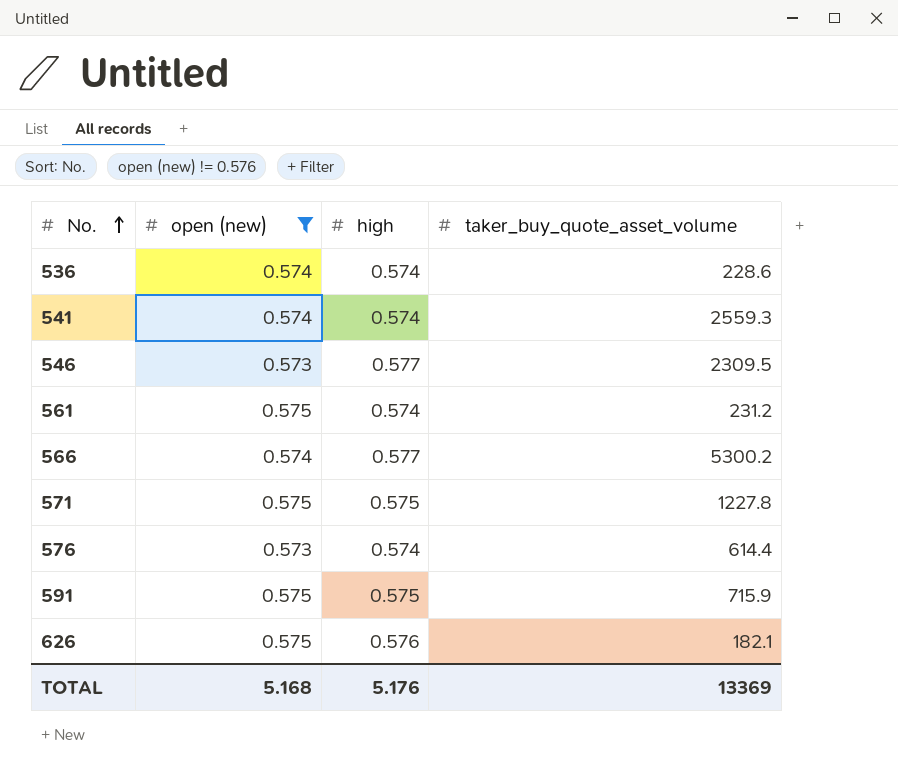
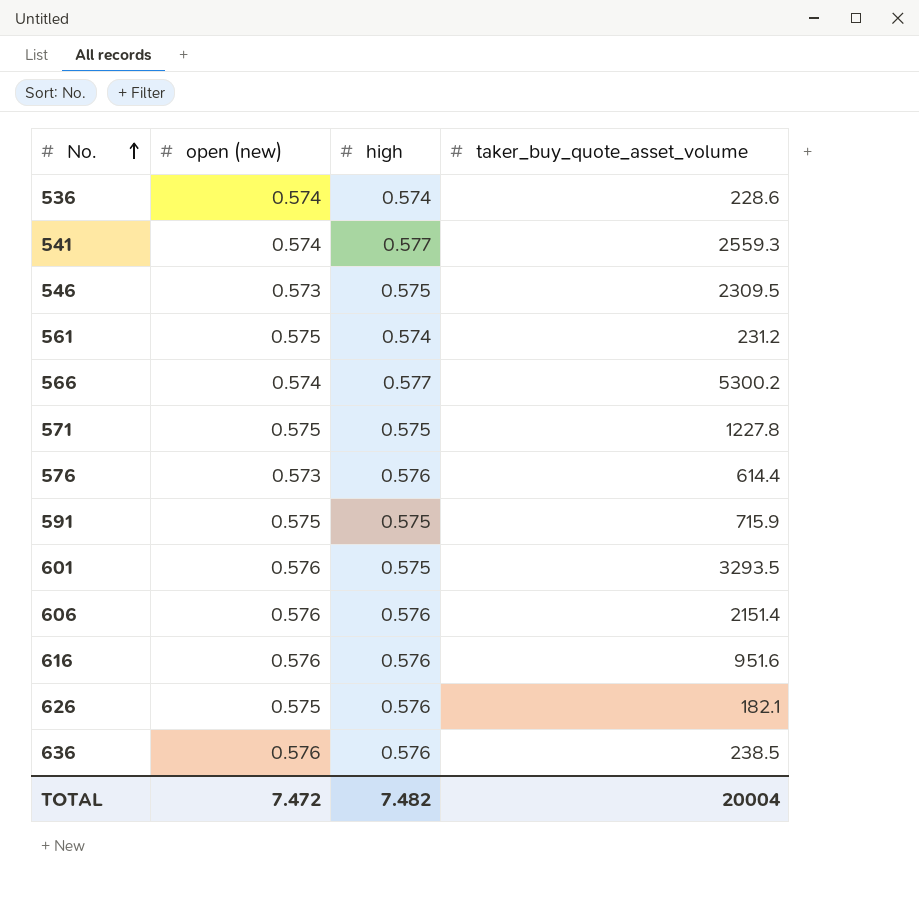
filter: open (new) != 0.576 -> none
541 | high: 0.574 -> 0.577
546 | high: 0.577 -> 0.575
576 | high: 0.574 -> 0.576
TOTAL | open (new): 5.168 -> 7.472
TOTAL | high: 5.176 -> 7.482
TOTAL | taker_buy_quote_asset_volume: 13369 -> 20004

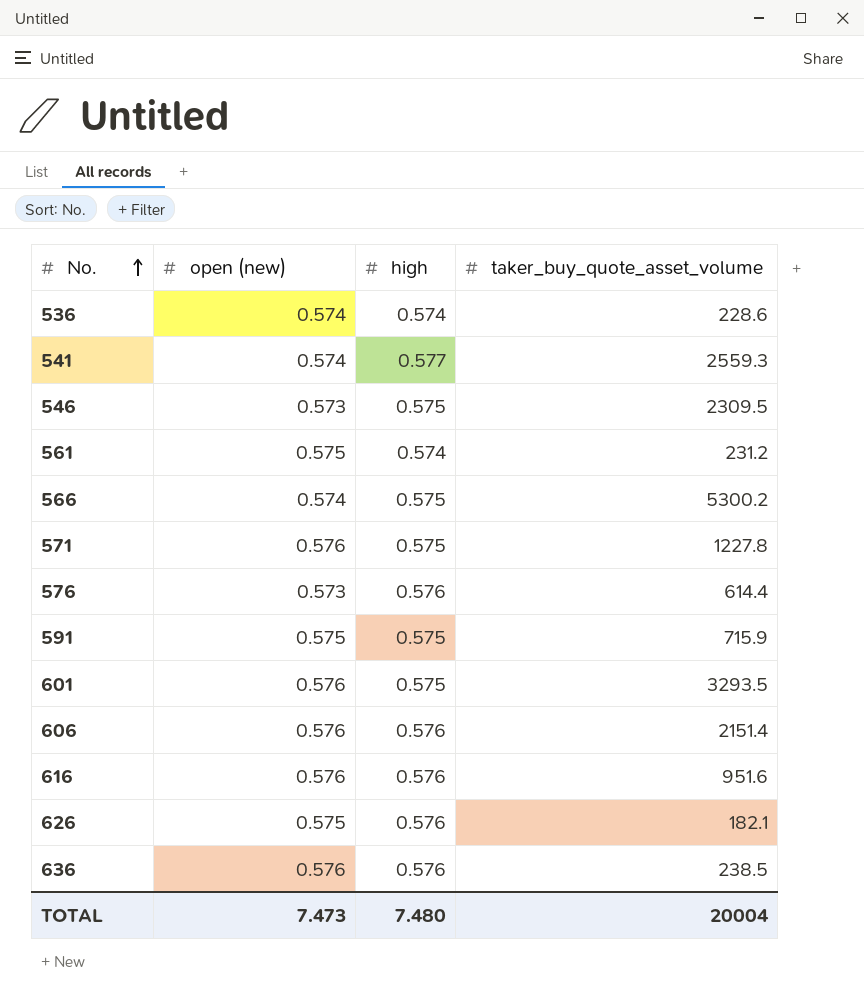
566 | high: 0.577 -> 0.575
571 | open (new): 0.575 -> 0.576
TOTAL | open (new): 7.472 -> 7.473
TOTAL | high: 7.482 -> 7.480

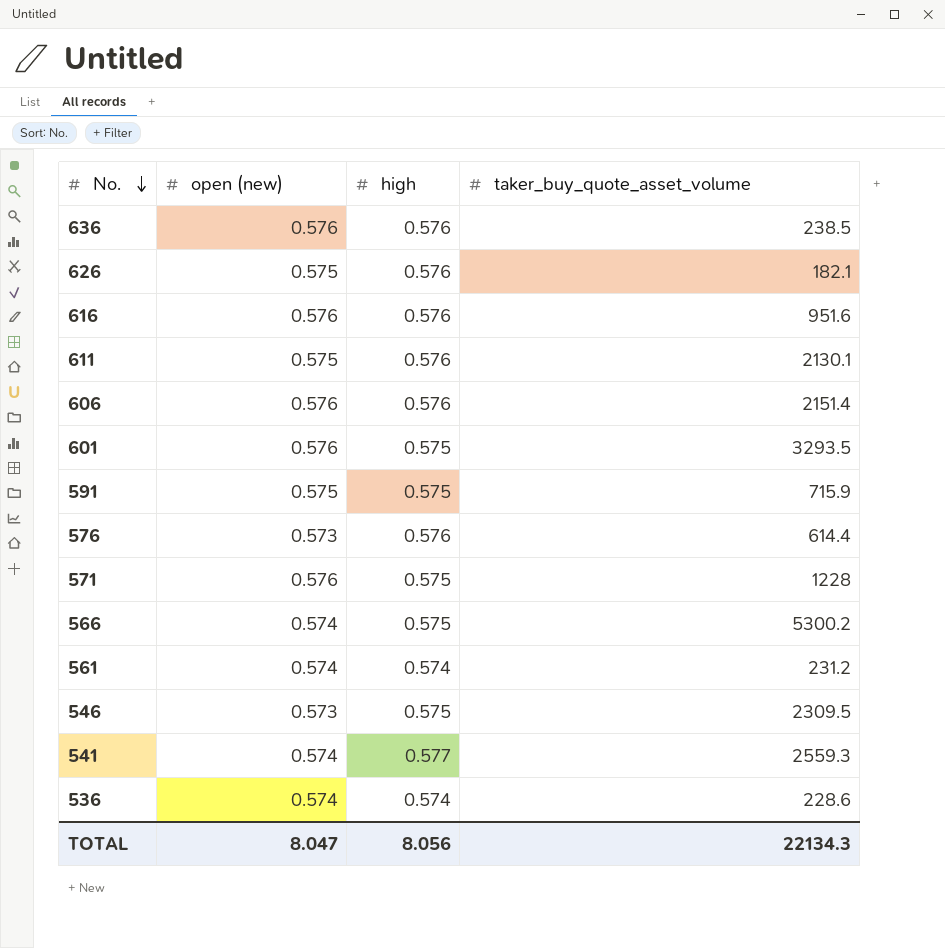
row order: No. ascending -> No. descending
row 611: none -> 0.575 | 0.576 | 2130.1
571 | taker_buy_quote_asset_volume: 1227.8 -> 1228
561 | open (new): 0.575 -> 0.574
TOTAL | open (new): 7.473 -> 8.047
TOTAL | high: 7.480 -> 8.056
TOTAL | taker_buy_quote_asset_volume: 20004 -> 22134.3

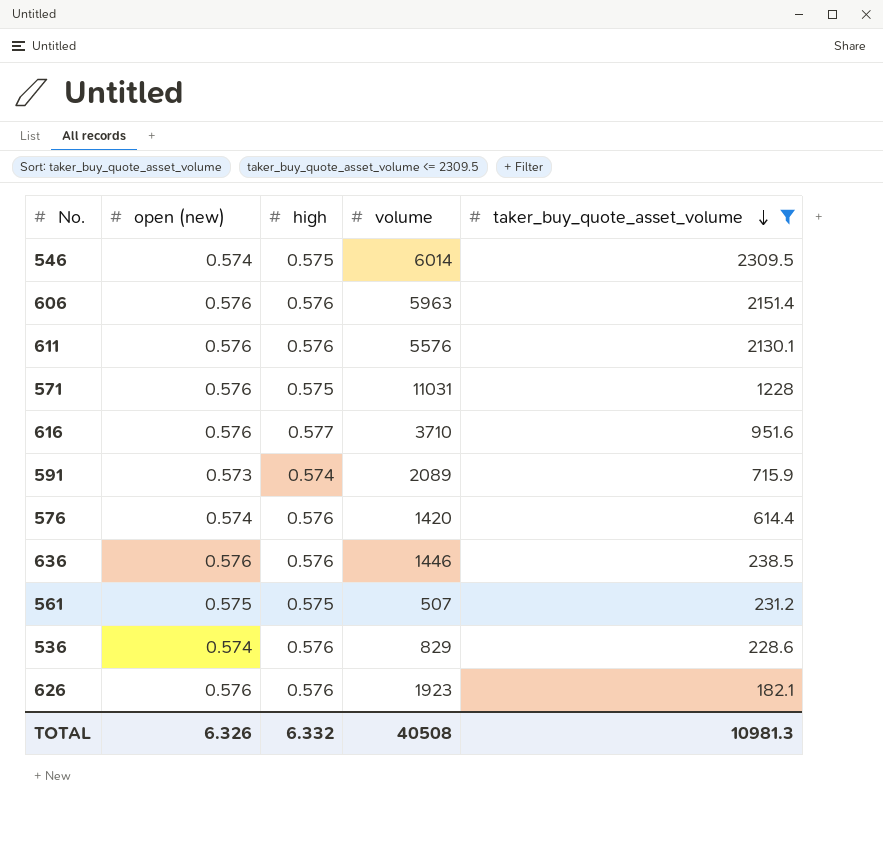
filter: none -> taker_buy_quote_asset_volume <= 2309.5
row order: No. descending -> taker_buy_quote_asset_volume descending
column volume | position: none -> 4
546 | open (new): 0.573 -> 0.574
611 | open (new): 0.575 -> 0.576
616 | high: 0.576 -> 0.577
591 | open (new): 0.575 -> 0.573
591 | high: 0.575 -> 0.574
576 | open (new): 0.573 -> 0.574
561 | open (new): 0.574 -> 0.575
561 | high: 0.574 -> 0.575
536 | high: 0.574 -> 0.576
626 | open (new): 0.575 -> 0.576
TOTAL | open (new): 8.047 -> 6.326
TOTAL | high: 8.056 -> 6.332
TOTAL | taker_buy_quote_asset_volume: 22134.3 -> 10981.3

